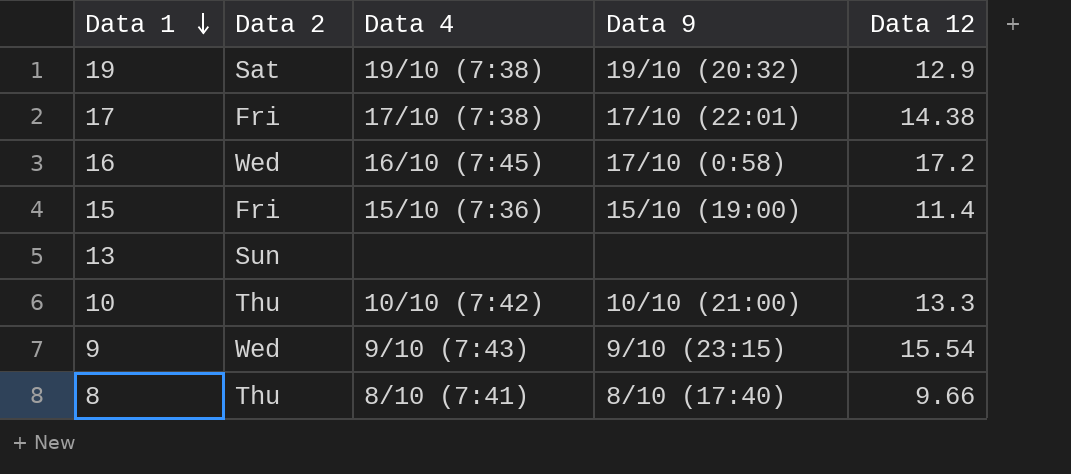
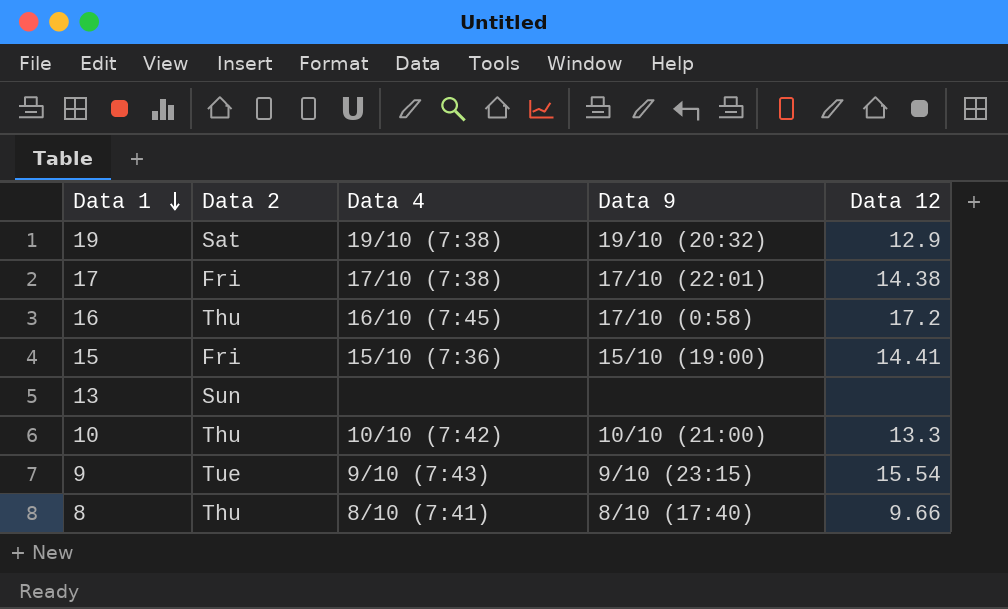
16 | Data 2: Wed -> Thu
15 | Data 12: 11.4 -> 14.41
9 | Data 2: Wed -> Tue

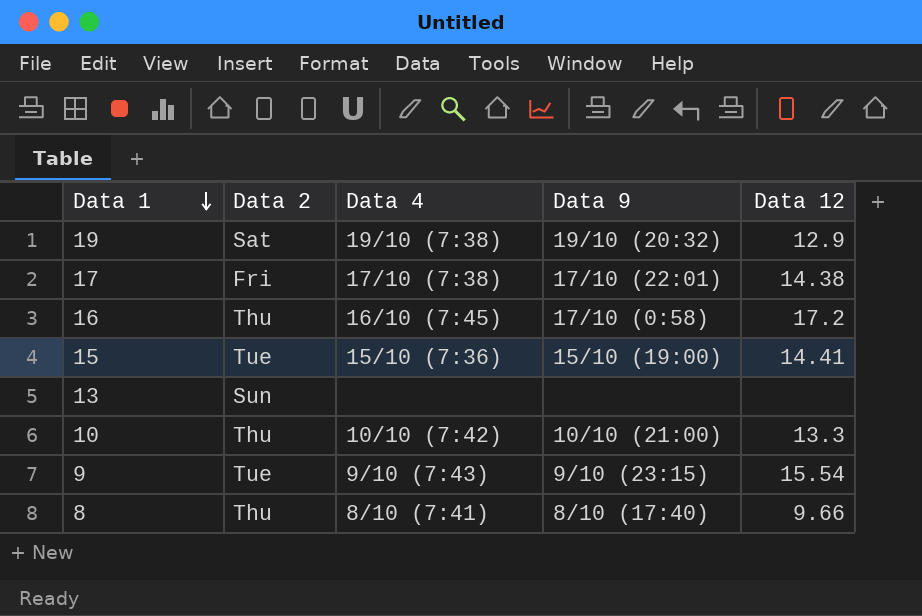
15 | Data 2: Fri -> Tue

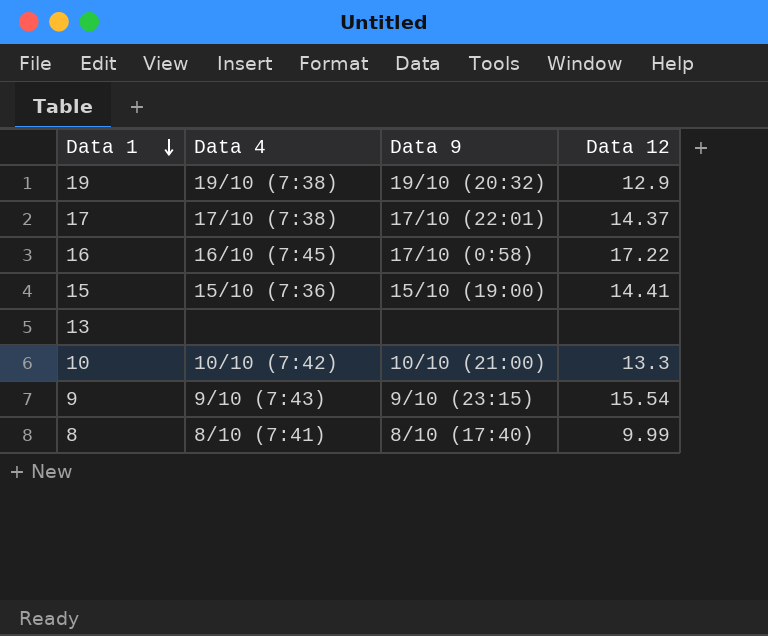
column Data 2 | position: 2 -> none
17 | Data 12: 14.38 -> 14.37
16 | Data 12: 17.2 -> 17.22
8 | Data 12: 9.66 -> 9.99

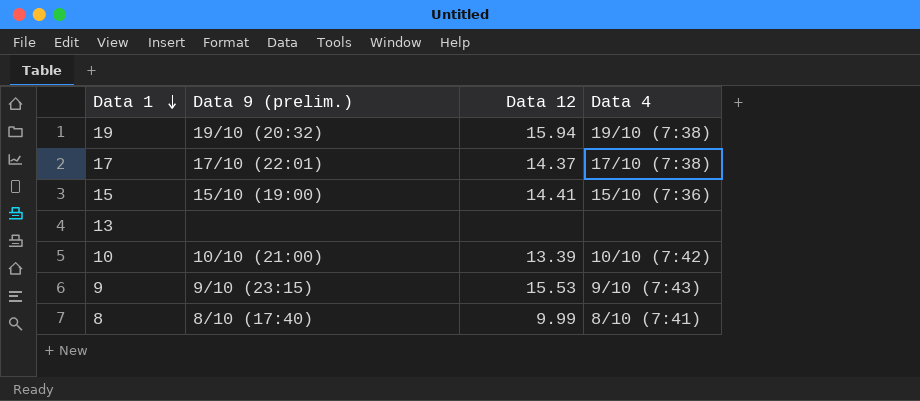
column name: Data 9 -> Data 9 (prelim.)
column Data 4 | position: 2 -> 4
row 16: 16/10 (7:45) | 17/10 (0:58) | 17.22 -> none
19 | Data 12: 12.9 -> 15.94
10 | Data 12: 13.3 -> 13.39
9 | Data 12: 15.54 -> 15.53

